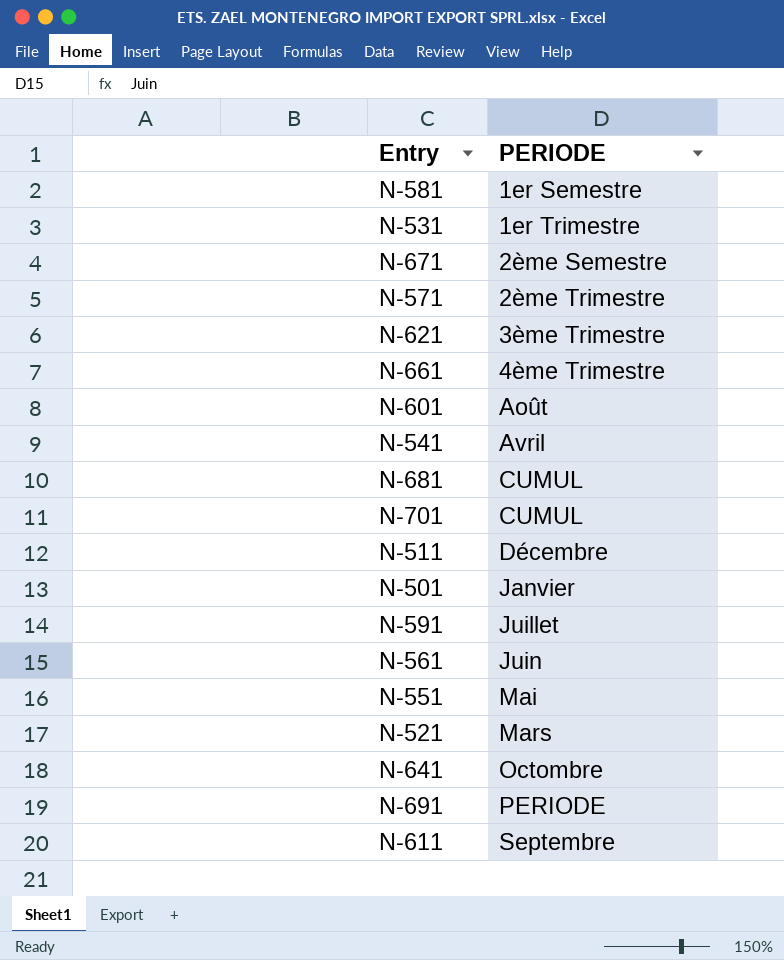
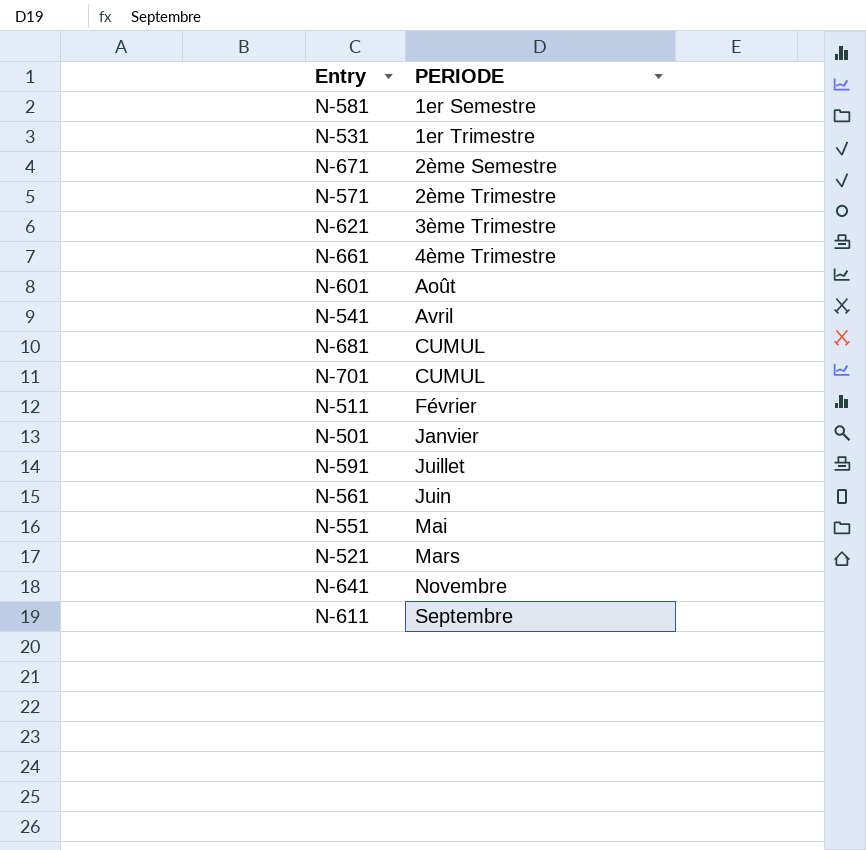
row N-691: PERIODE -> none
N-511 | PERIODE: Décembre -> Février
N-641 | PERIODE: Octombre -> Novembre

